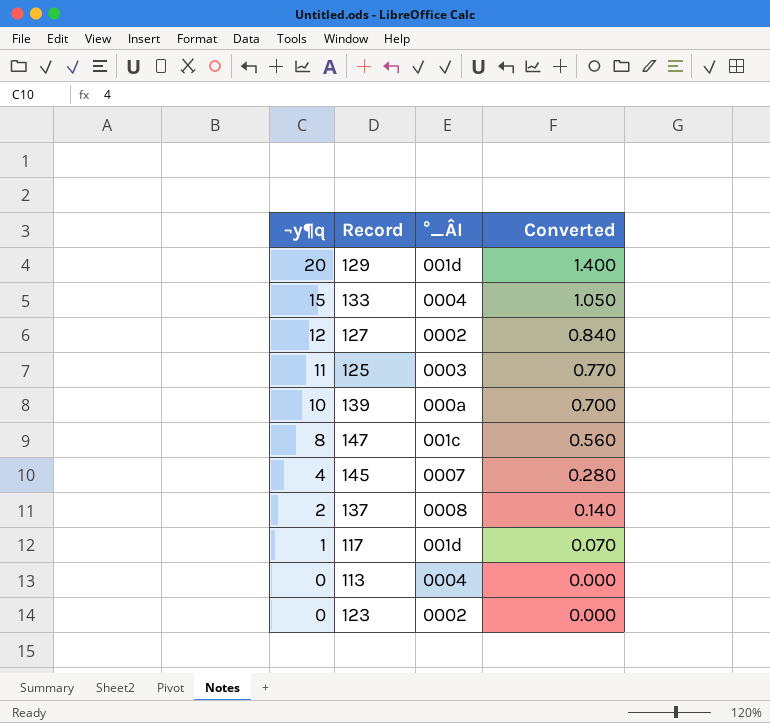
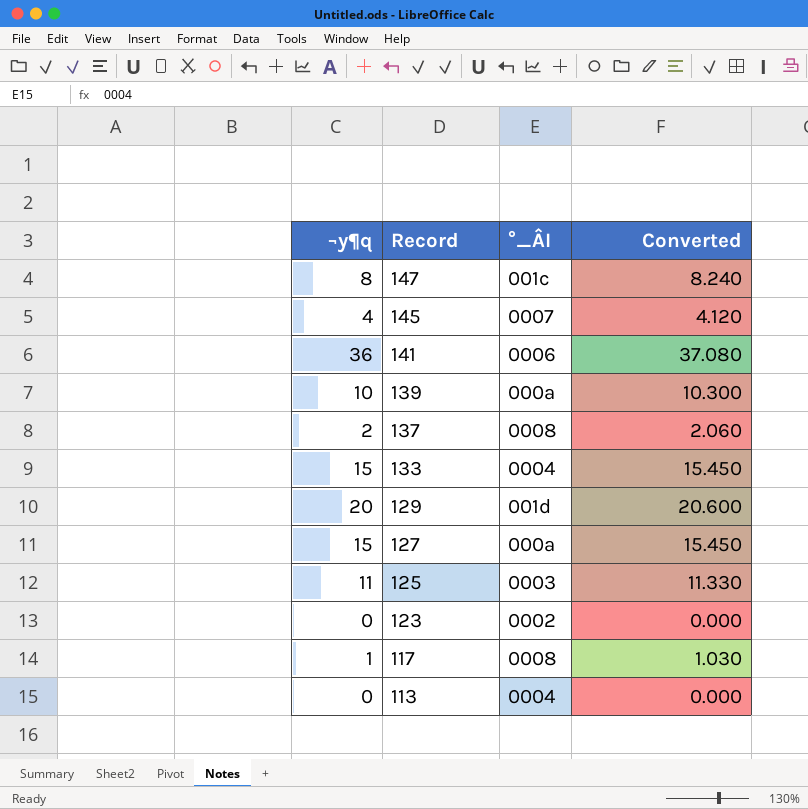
row order: ¬y¶q descending -> Record descending
column Converted | formula: [¬y¶q] * 0.07 -> [¬y¶q] * 1.03
row 141: none -> 36 | 0006 | 37.080
127 | ¬y¶q: 12 -> 15
127 | °_ÂI: 0002 -> 000a
117 | °_ÂI: 001d -> 0008

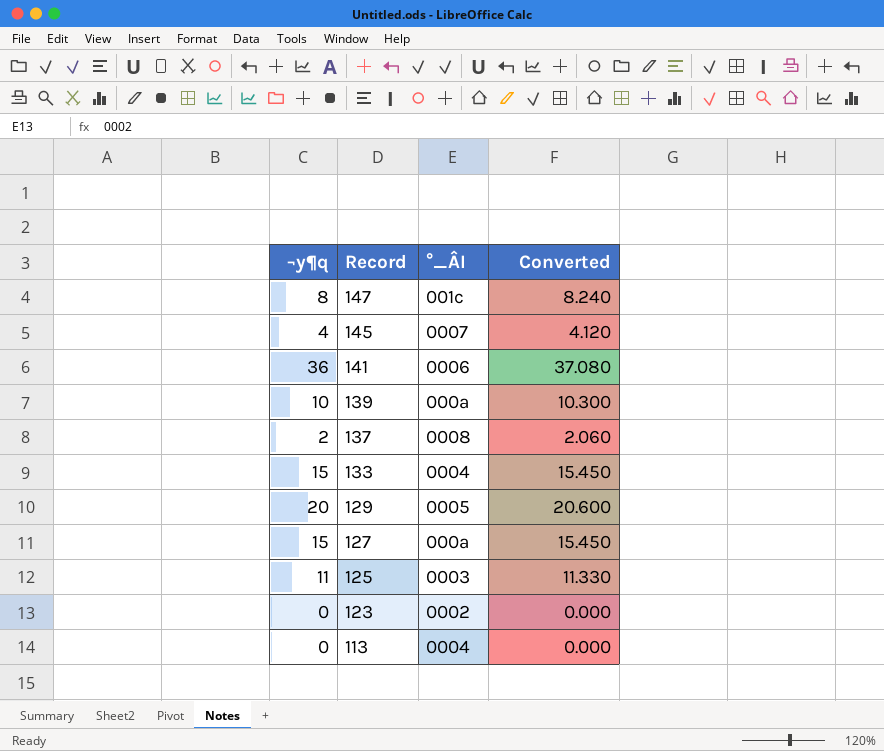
row 117: 1 | 0008 | 1.030 -> none
129 | °_ÂI: 001d -> 0005

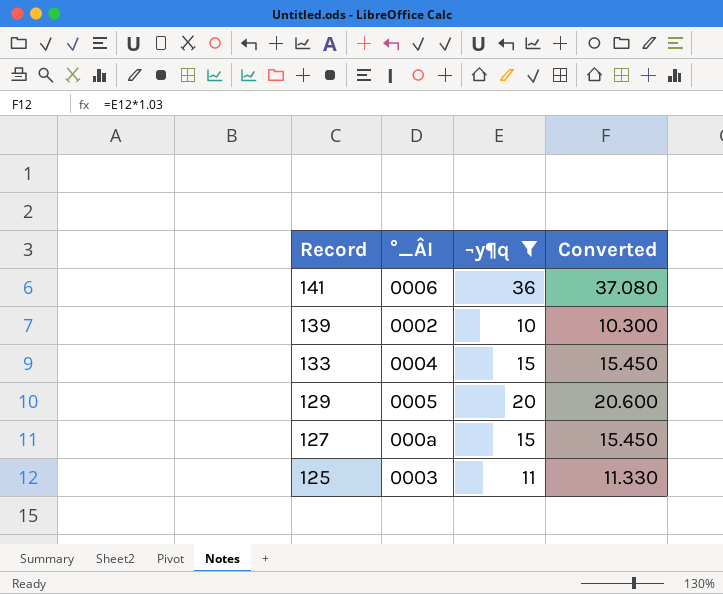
filter: none -> ¬y¶q >= 10
column ¬y¶q | position: 1 -> 3
139 | °_ÂI: 000a -> 0002

